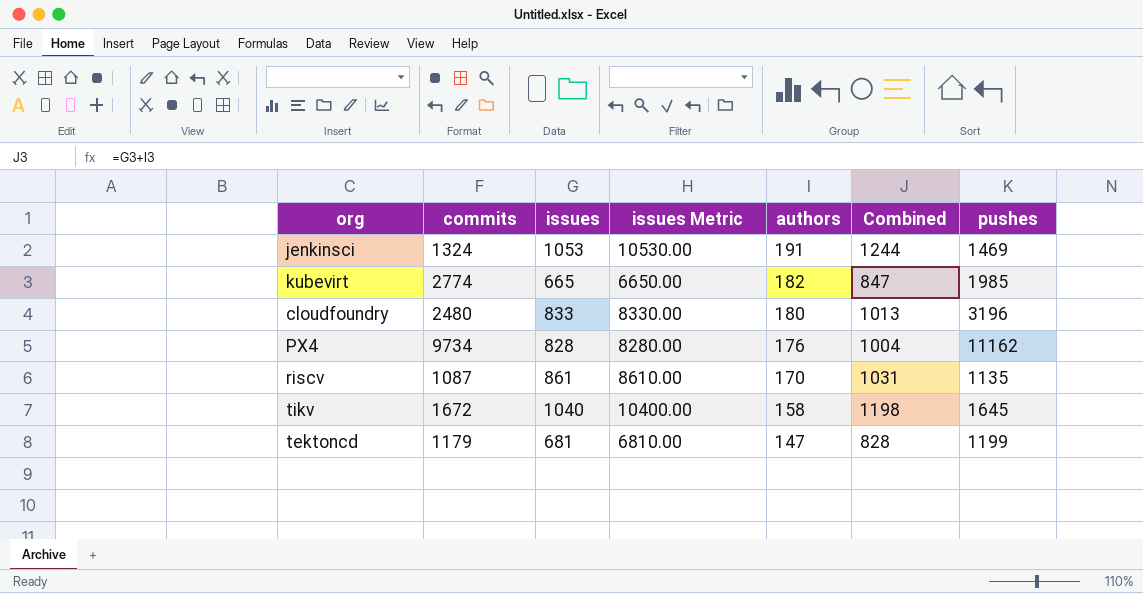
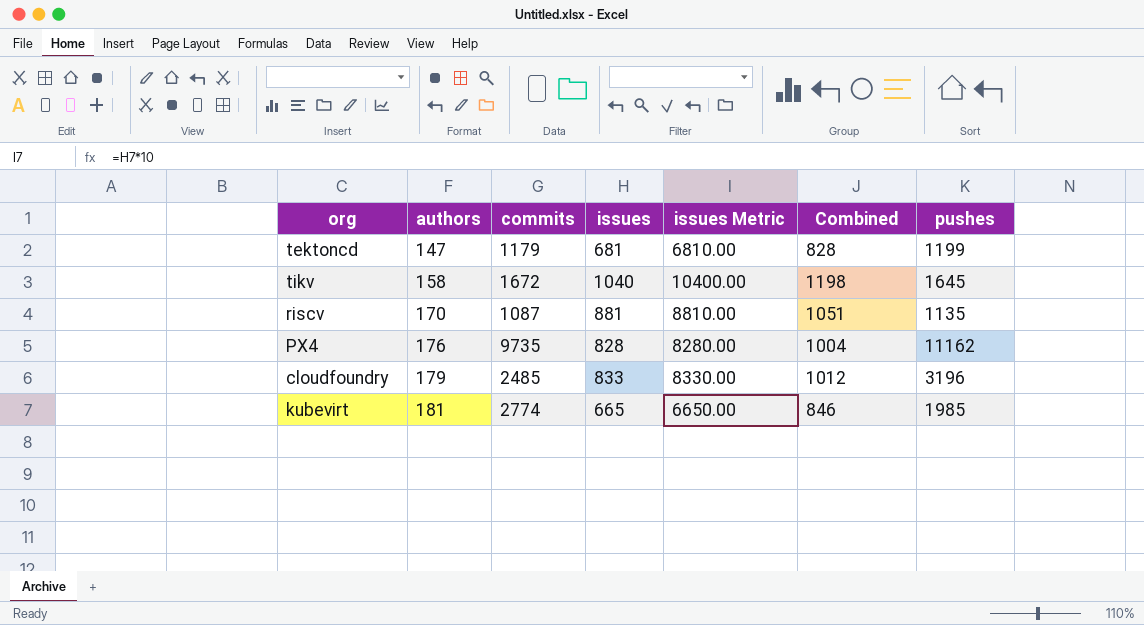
row order: authors descending -> authors ascending
column authors | position: 5 -> 2
row jenkinsci: 1324 | 1053 | 10530.00 | 191 | 1244 | 1469 -> none
riscv | issues: 861 -> 881
riscv | issues Metric: 8610.00 -> 8810.00
riscv | Combined: 1031 -> 1051
PX4 | commits: 9734 -> 9735
cloudfoundry | authors: 180 -> 179
cloudfoundry | commits: 2480 -> 2485
cloudfoundry | Combined: 1013 -> 1012
kubevirt | authors: 182 -> 181
kubevirt | Combined: 847 -> 846

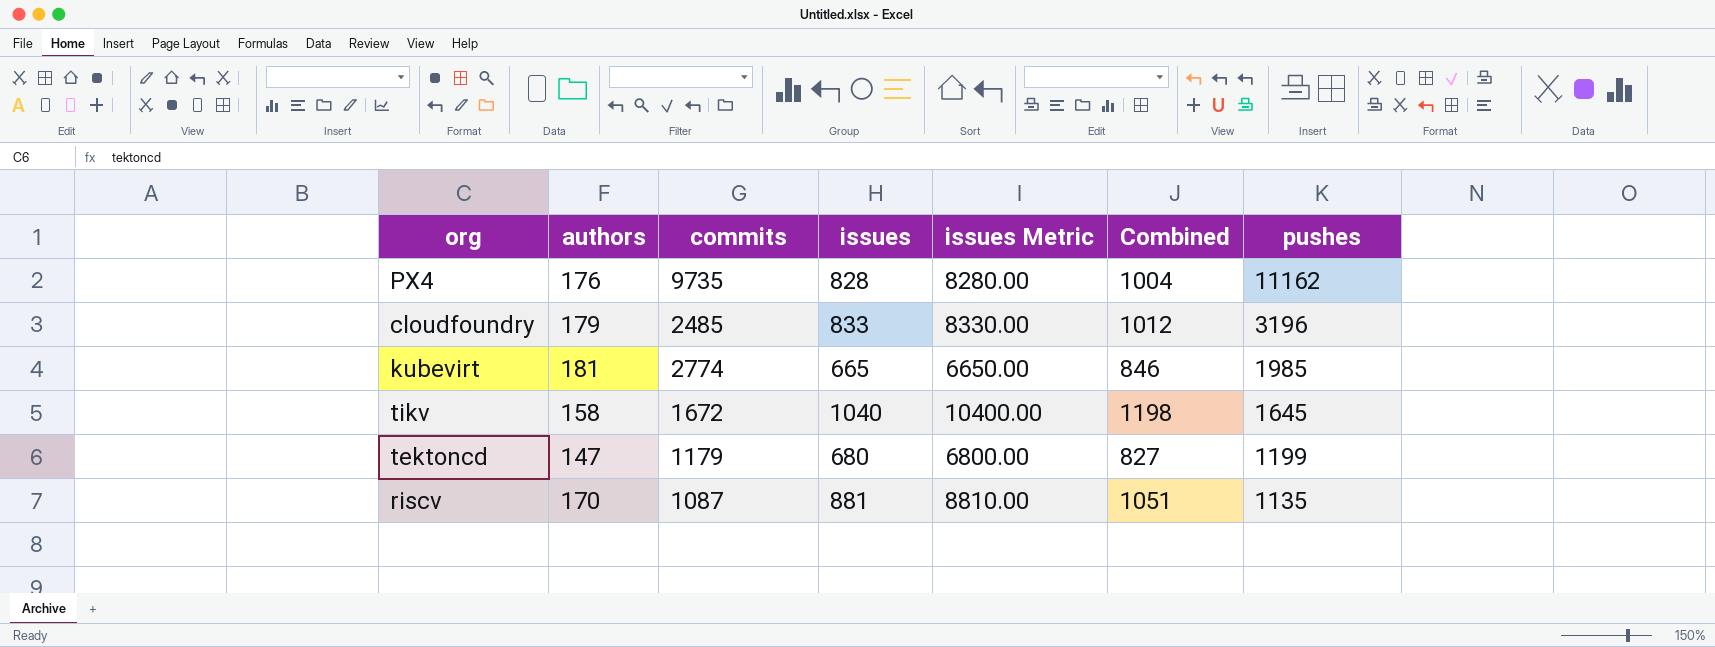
row order: authors ascending -> pushes descending
tektoncd | issues: 681 -> 680
tektoncd | issues Metric: 6810.00 -> 6800.00
tektoncd | Combined: 828 -> 827

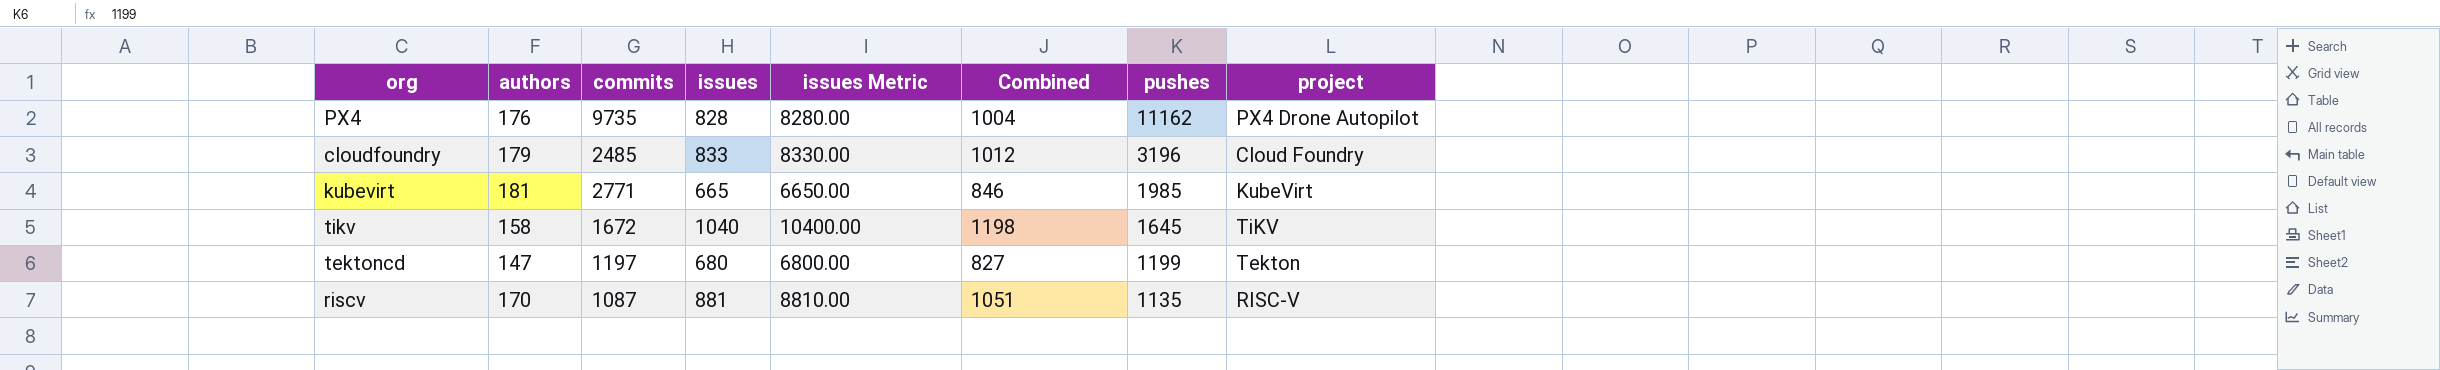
column project | position: none -> 8
kubevirt | commits: 2774 -> 2771
tektoncd | commits: 1179 -> 1197

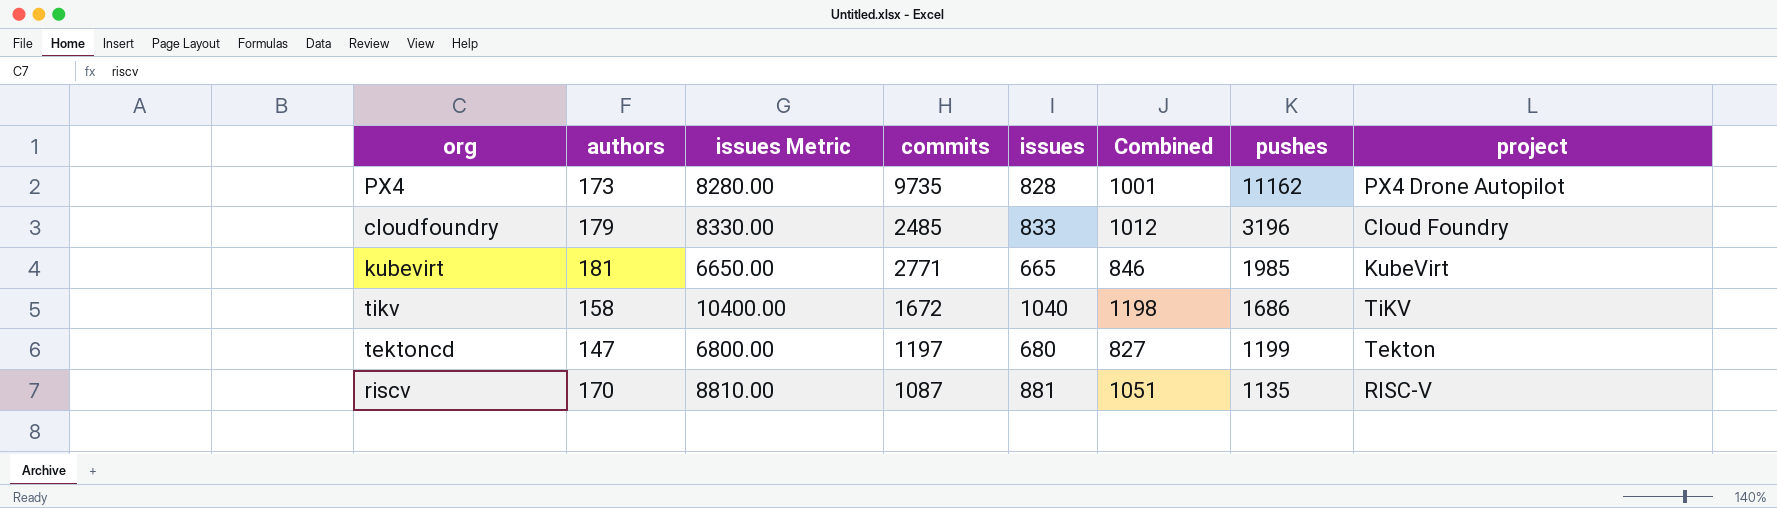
column issues Metric | position: 5 -> 3
PX4 | authors: 176 -> 173
PX4 | Combined: 1004 -> 1001
tikv | pushes: 1645 -> 1686

